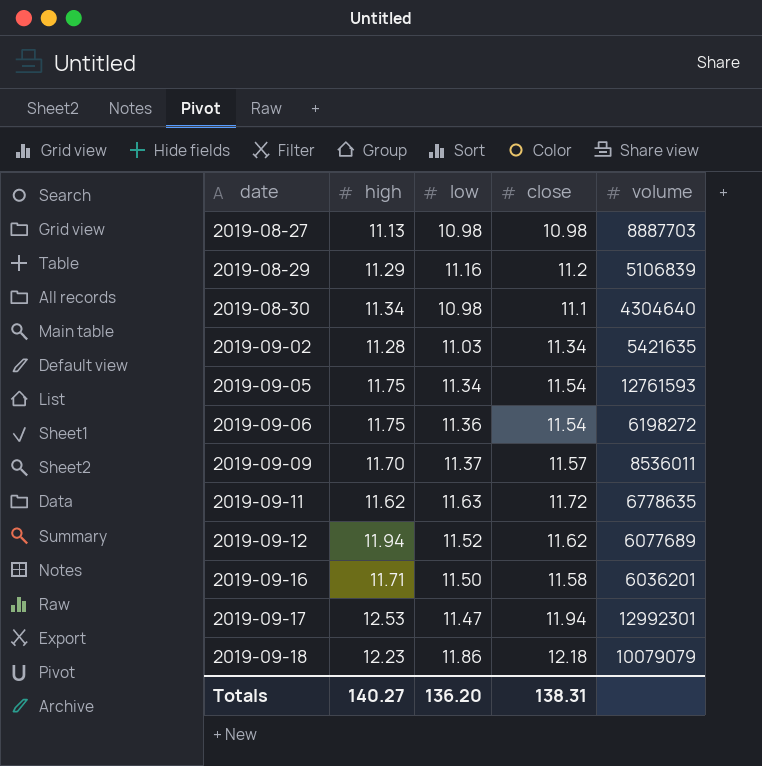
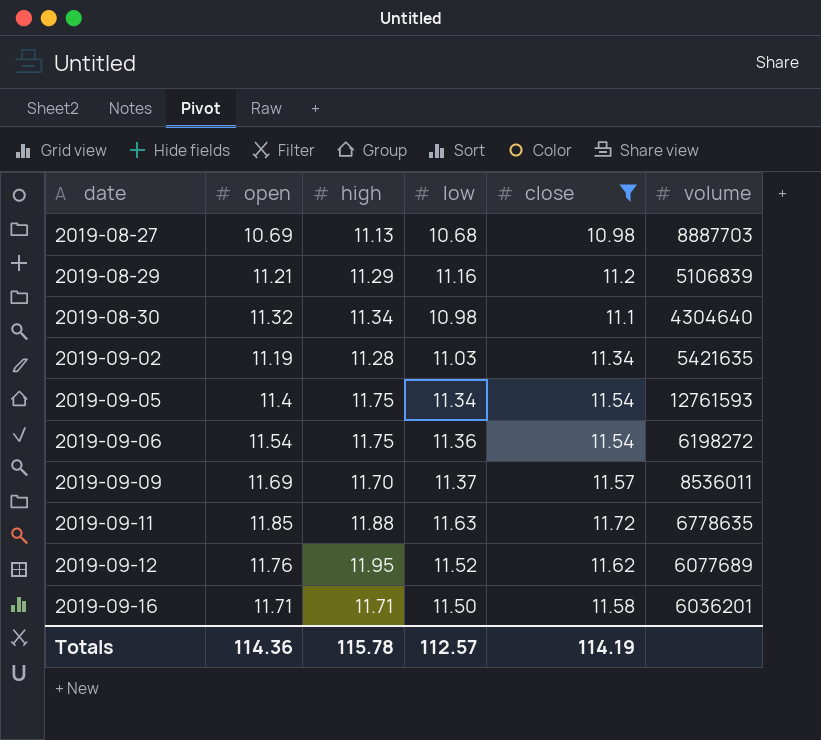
filter: none -> close <= 11.72
column open | position: none -> 2
2019-08-27 | low: 10.98 -> 10.68
2019-09-11 | high: 11.62 -> 11.88
2019-09-12 | high: 11.94 -> 11.95
Totals | high: 140.27 -> 115.78
Totals | low: 136.20 -> 112.57
Totals | close: 138.31 -> 114.19

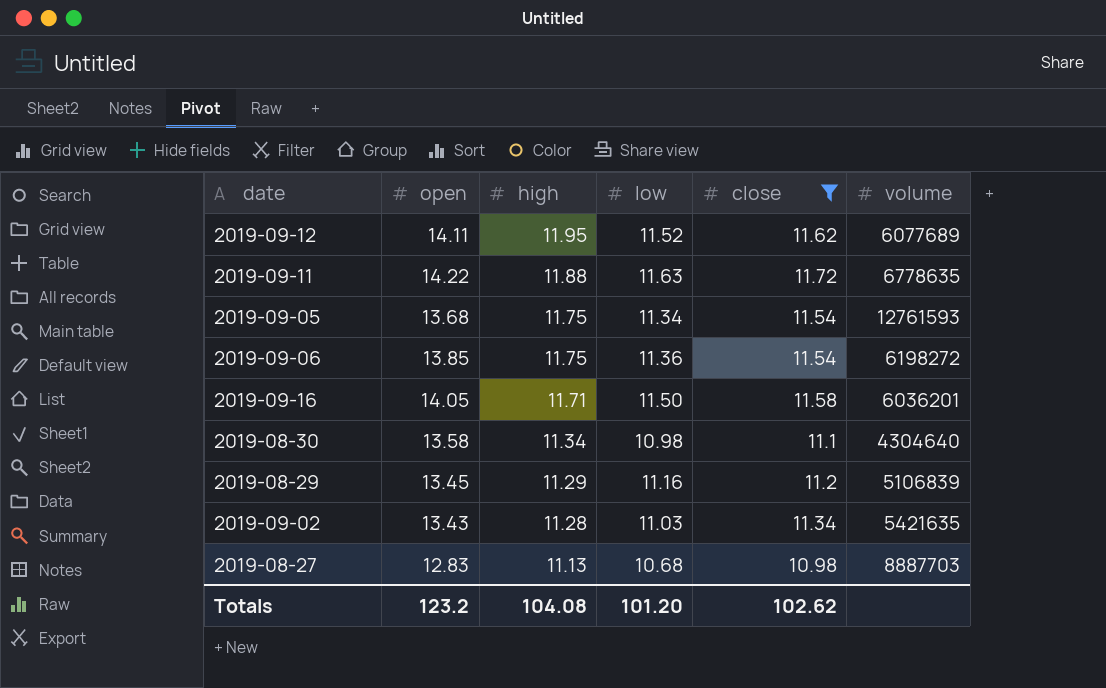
row order: date ascending -> high descending
row 2019-09-09: 11.69 | 11.70 | 11.37 | 11.57 | 8536011 -> none
2019-09-12 | open: 11.76 -> 14.11
2019-09-11 | open: 11.85 -> 14.22
2019-09-05 | open: 11.4 -> 13.68
2019-09-06 | open: 11.54 -> 13.85
2019-09-16 | open: 11.71 -> 14.05
2019-08-30 | open: 11.32 -> 13.58
2019-08-29 | open: 11.21 -> 13.45
2019-09-02 | open: 11.19 -> 13.43
2019-08-27 | open: 10.69 -> 12.83
Totals | open: 114.36 -> 123.2
Totals | high: 115.78 -> 104.08
Totals | low: 112.57 -> 101.20
Totals | close: 114.19 -> 102.62

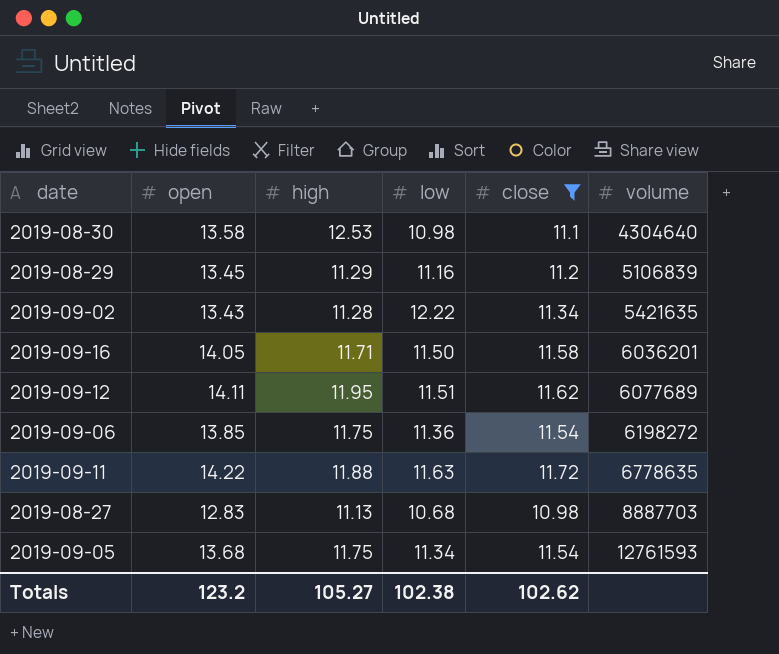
row order: high descending -> volume ascending
2019-08-30 | high: 11.34 -> 12.53
2019-09-02 | low: 11.03 -> 12.22
2019-09-12 | low: 11.52 -> 11.51
Totals | high: 104.08 -> 105.27
Totals | low: 101.20 -> 102.38

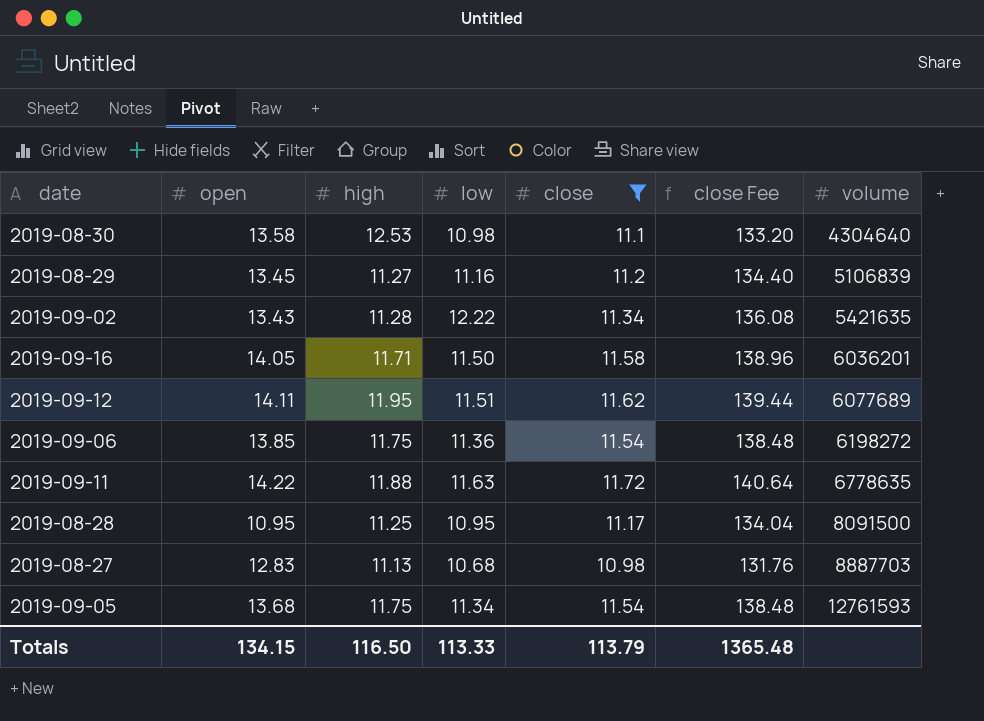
column close Fee | formula: none -> [close] * 12
2019-08-29 | high: 11.29 -> 11.27
row 2019-08-28: none -> 10.95 | 11.25 | 10.95 | 11.17 | 134.04 | 8091500
Totals | open: 123.2 -> 134.15
Totals | high: 105.27 -> 116.50
Totals | low: 102.38 -> 113.33
Totals | close: 102.62 -> 113.79

